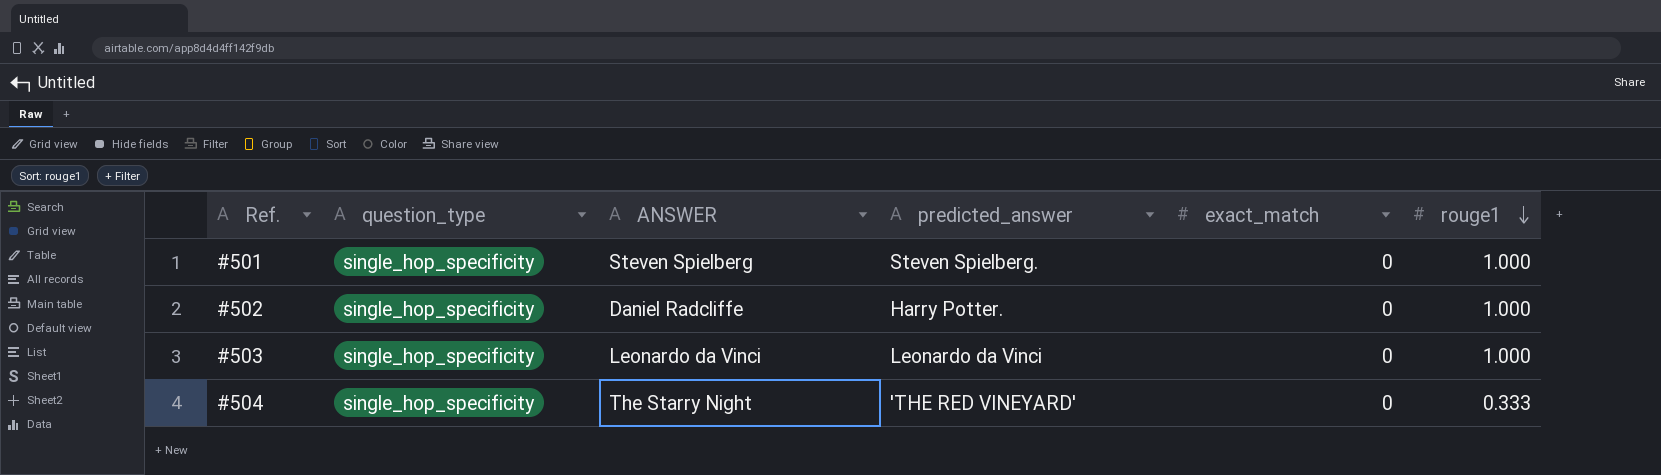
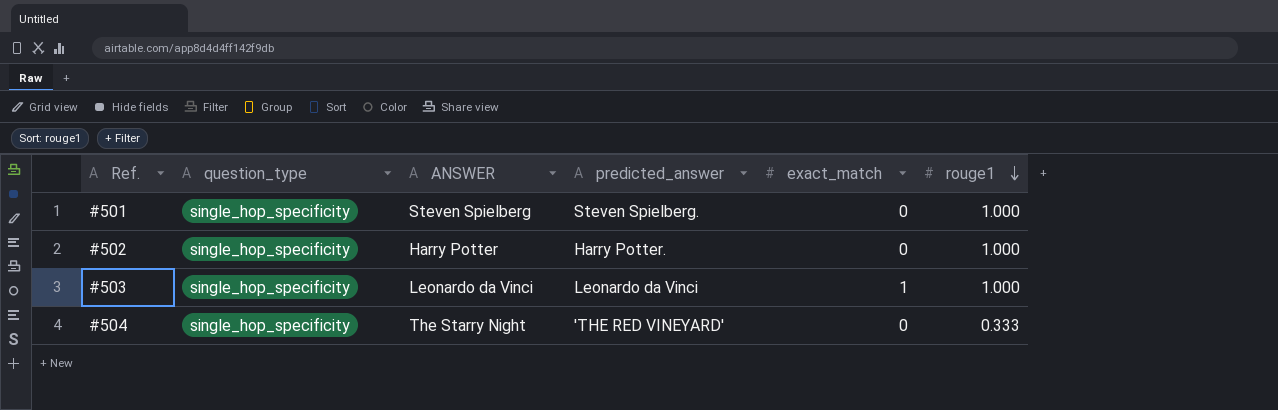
#502 | ANSWER: Daniel Radcliffe -> Harry Potter
#503 | exact_match: 0 -> 1

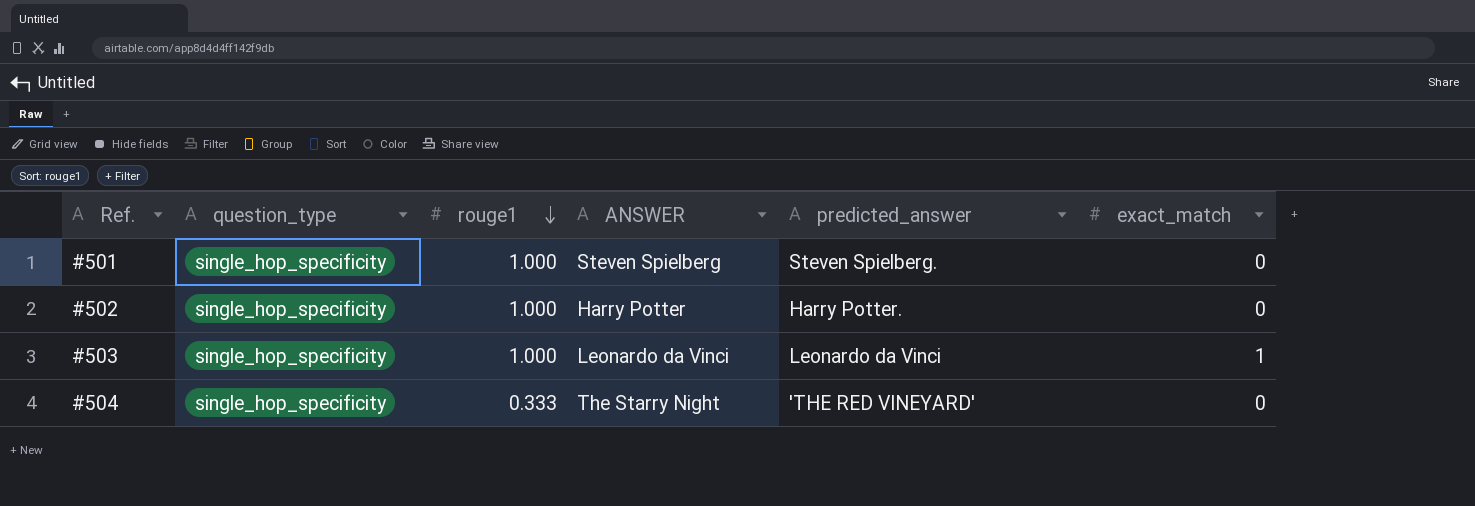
column rouge1 | position: 6 -> 3

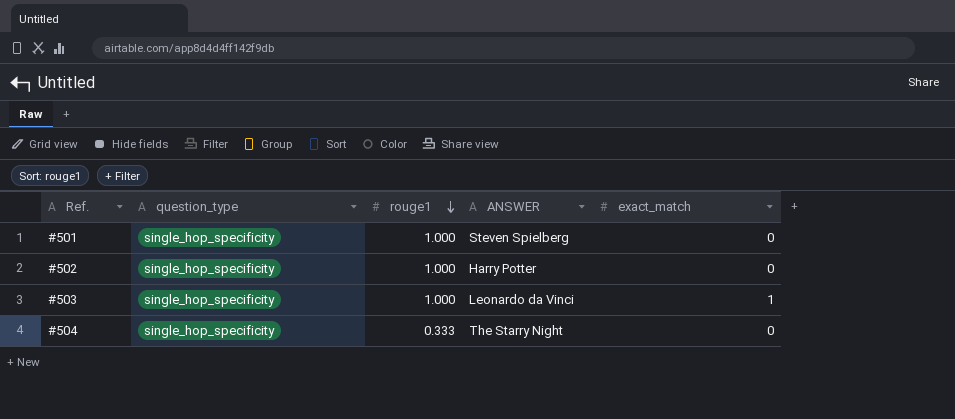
column predicted_answer | position: 5 -> none

